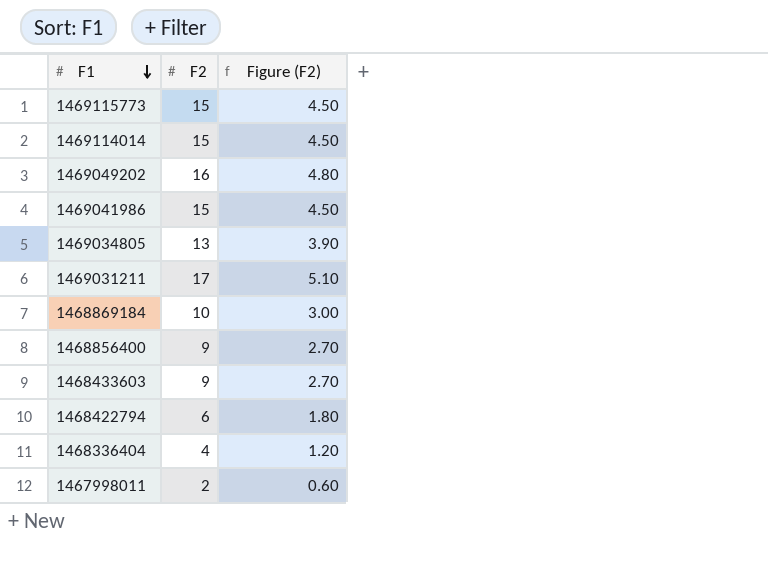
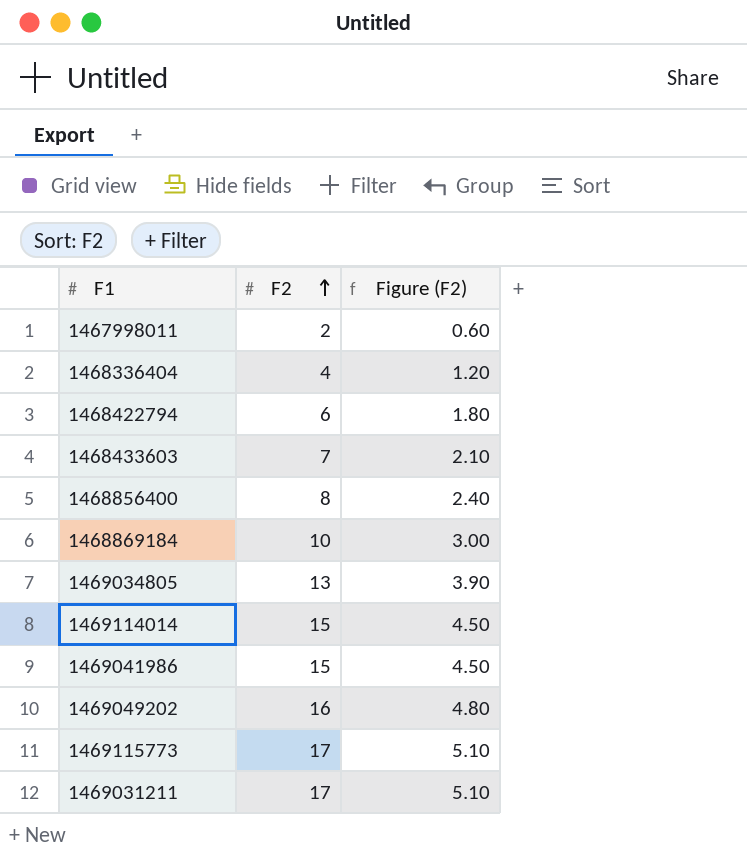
row order: F1 descending -> F2 ascending
1468433603 | F2: 9 -> 7
1468433603 | Figure (F2): 2.70 -> 2.10
1468856400 | F2: 9 -> 8
1468856400 | Figure (F2): 2.70 -> 2.40
1469115773 | F2: 15 -> 17
1469115773 | Figure (F2): 4.50 -> 5.10

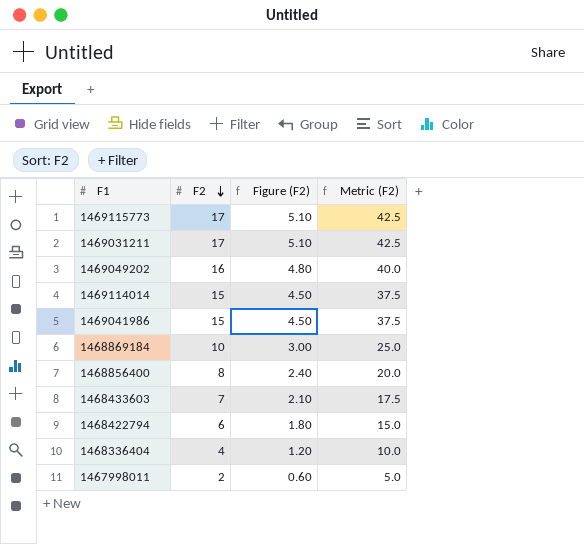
row order: F2 ascending -> F2 descending
column Metric (F2) | formula: none -> [F2] * 2.5
row 1469034805: 13 | 3.90 -> none

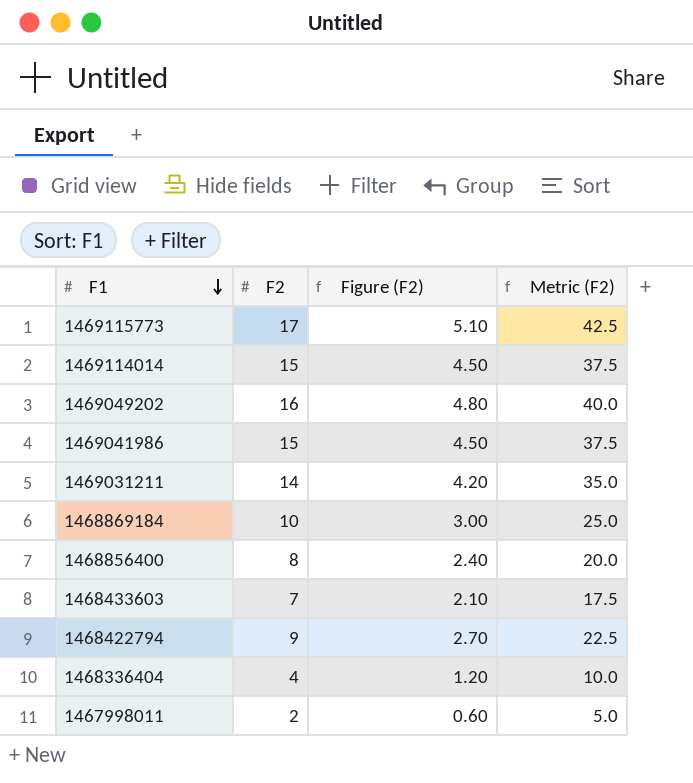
row order: F2 descending -> F1 descending
1469031211 | F2: 17 -> 14
1469031211 | Figure (F2): 5.10 -> 4.20
1469031211 | Metric (F2): 42.5 -> 35.0
1468422794 | F2: 6 -> 9
1468422794 | Figure (F2): 1.80 -> 2.70
1468422794 | Metric (F2): 15.0 -> 22.5

